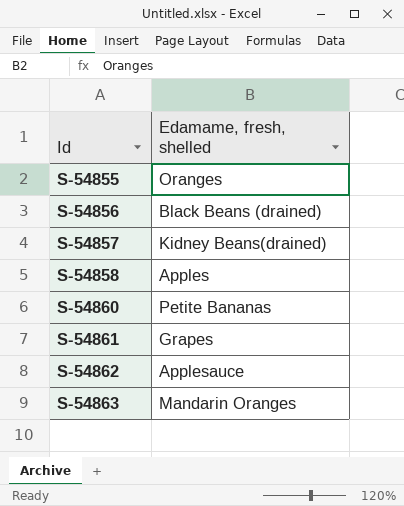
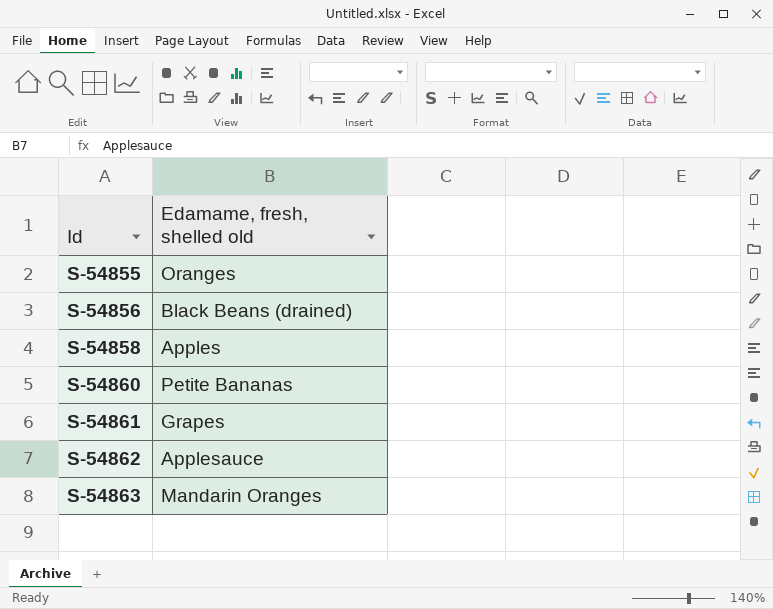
column name: Edamame, fresh, shelled -> Edamame, fresh, shelled old
row S-54857: Kidney Beans(drained) -> none

